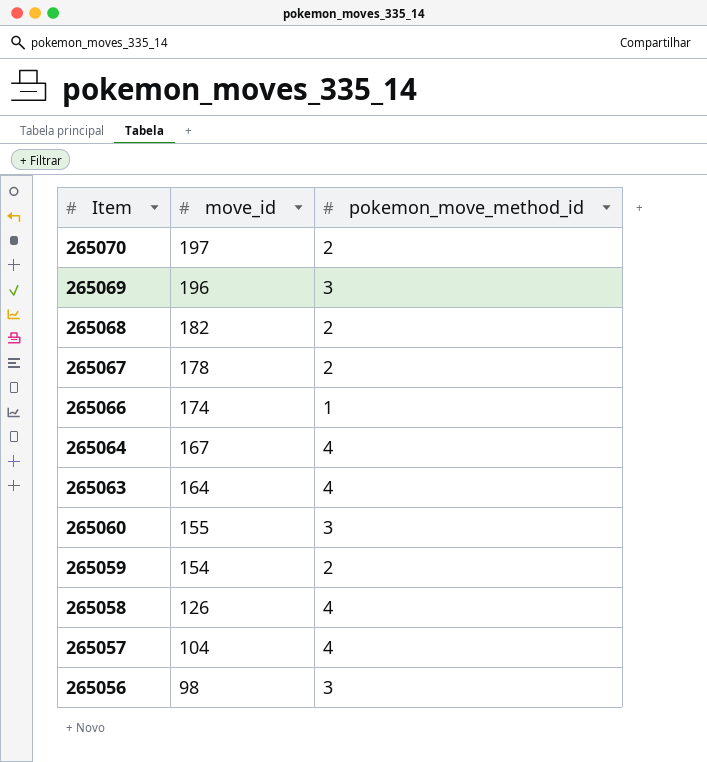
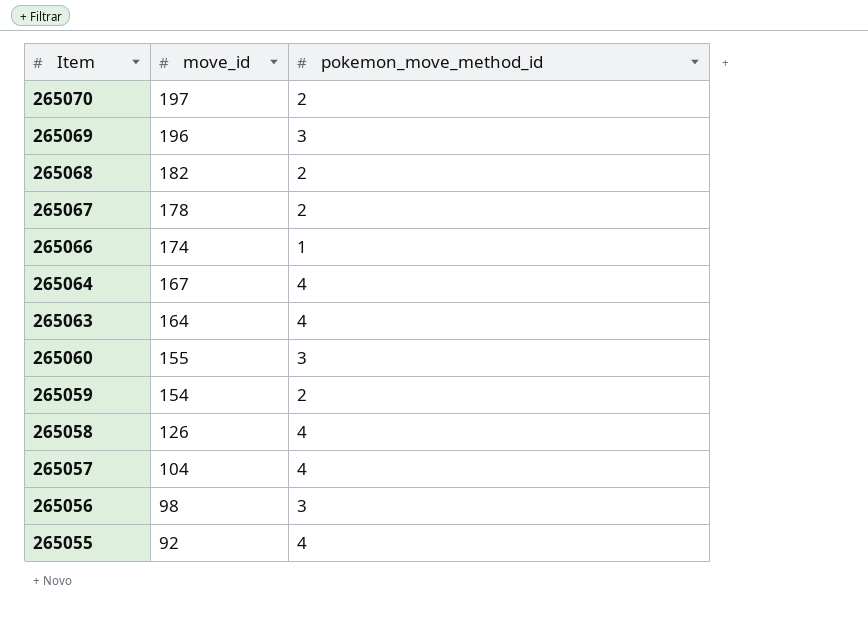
row 265055: none -> 92 | 4

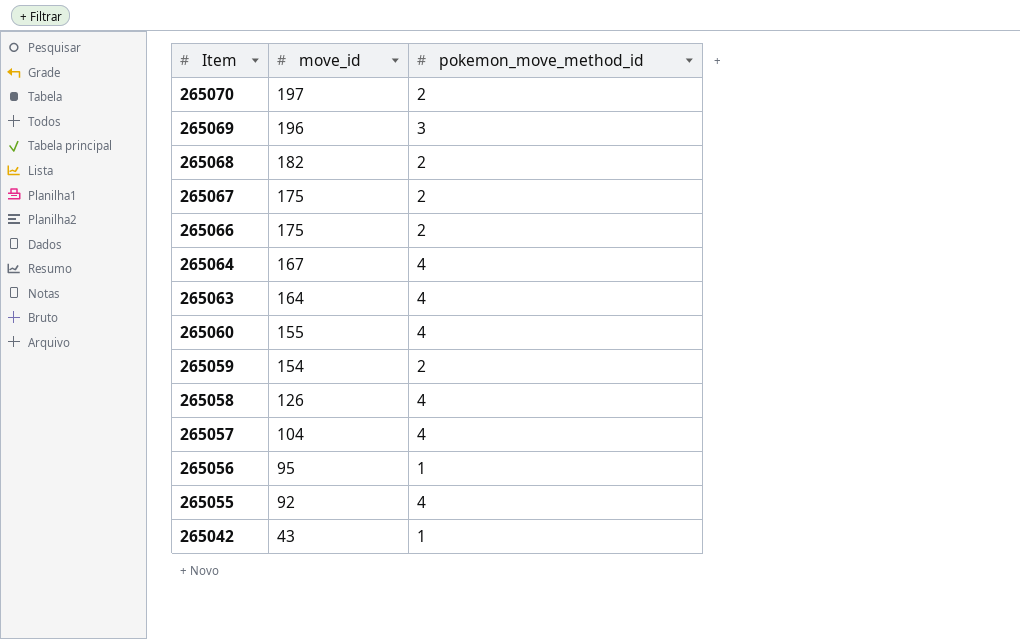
265067 | move_id: 178 -> 175
265066 | move_id: 174 -> 175
265066 | pokemon_move_method_id: 1 -> 2
265060 | pokemon_move_method_id: 3 -> 4
265056 | move_id: 98 -> 95
265056 | pokemon_move_method_id: 3 -> 1
row 265042: none -> 43 | 1

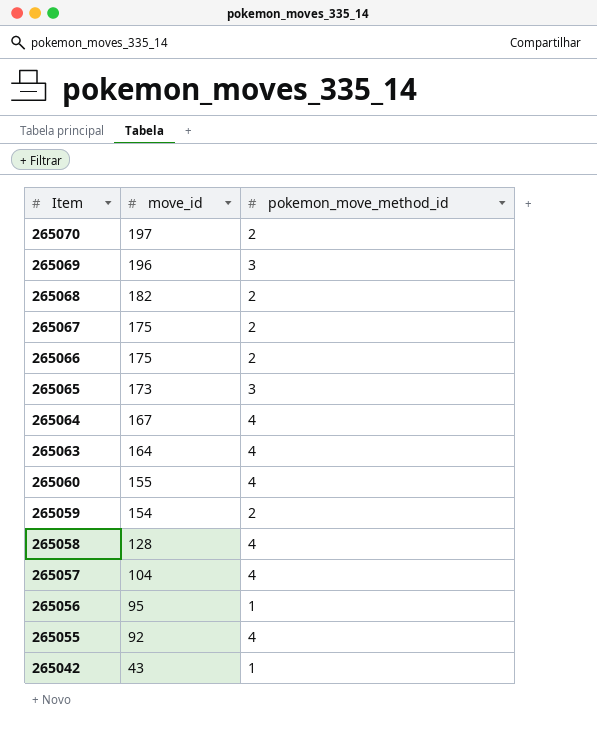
row 265065: none -> 173 | 3
265058 | move_id: 126 -> 128

